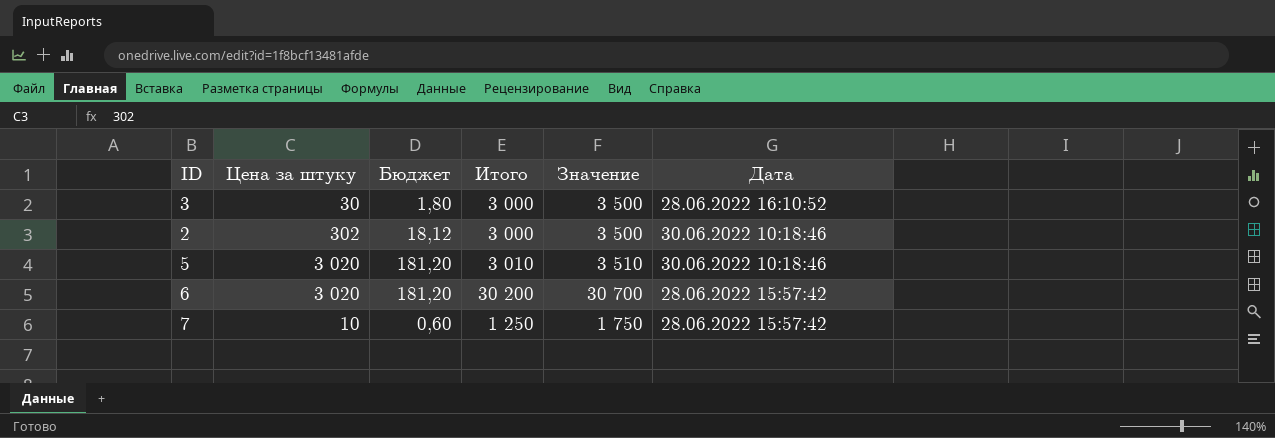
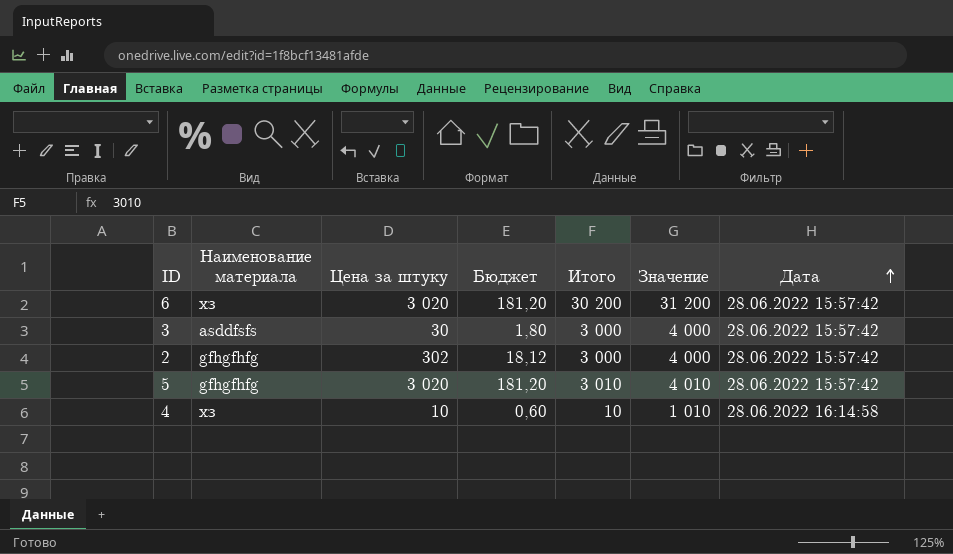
row order: none -> Дата ascending
column Наименование материала | position: none -> 2
column Значение | formula: [Итого] + 500 -> [Итого] + 1000
row 7: 10 | 0,60 | 1 250 | 1 750 | 28.06.2022 15:57:42 -> none
3 | Дата: 28.06.2022 16:10:52 -> 28.06.2022 15:57:42
2 | Дата: 30.06.2022 10:18:46 -> 28.06.2022 15:57:42
5 | Дата: 30.06.2022 10:18:46 -> 28.06.2022 15:57:42
row 4: none -> хз | 10 | 0,60 | 10 | 1 010 | 28.06.2022 16:14:58

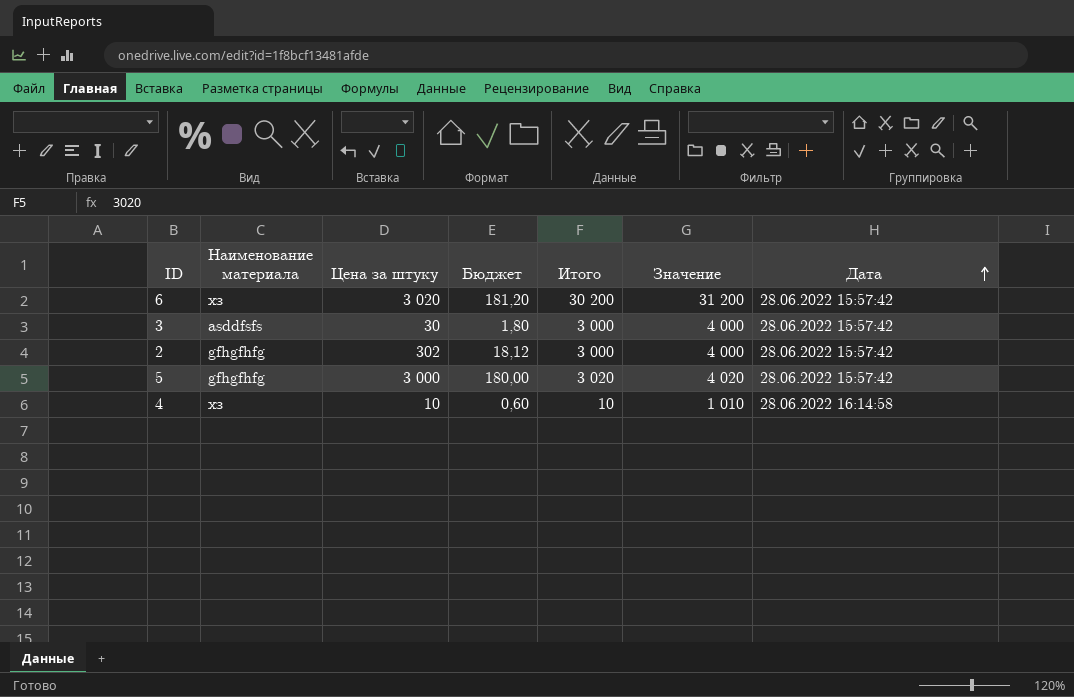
5 | Цена за штуку: 3 020 -> 3 000
5 | Бюджет: 181,20 -> 180,00
5 | Итого: 3 010 -> 3 020
5 | Значение: 4 010 -> 4 020

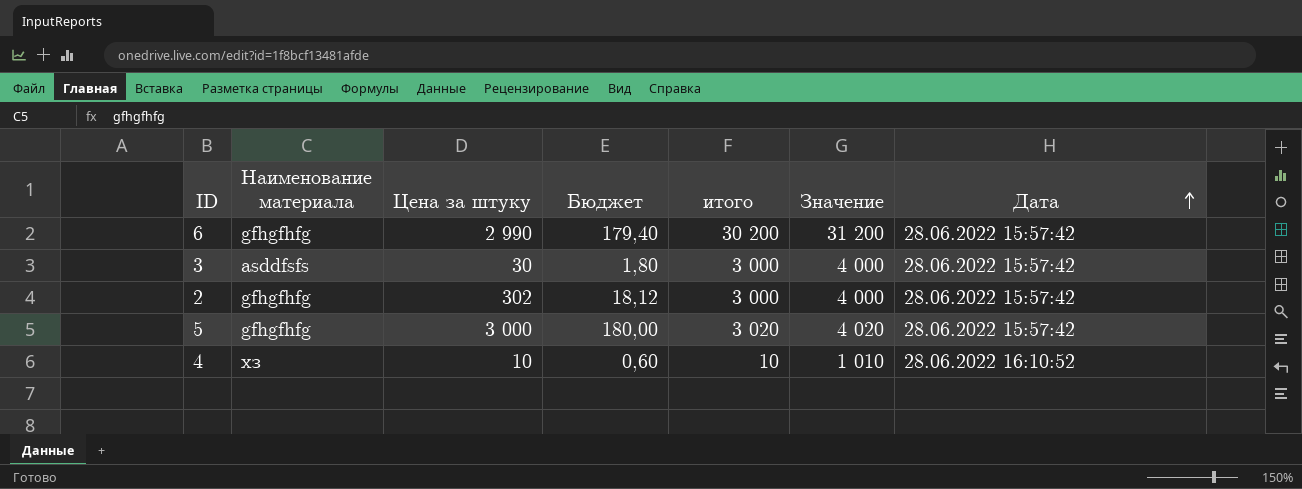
column name: Итого -> итого
6 | Наименование материала: хз -> gfhgfhfg
6 | Цена за штуку: 3 020 -> 2 990
6 | Бюджет: 181,20 -> 179,40
4 | Дата: 28.06.2022 16:14:58 -> 28.06.2022 16:10:52

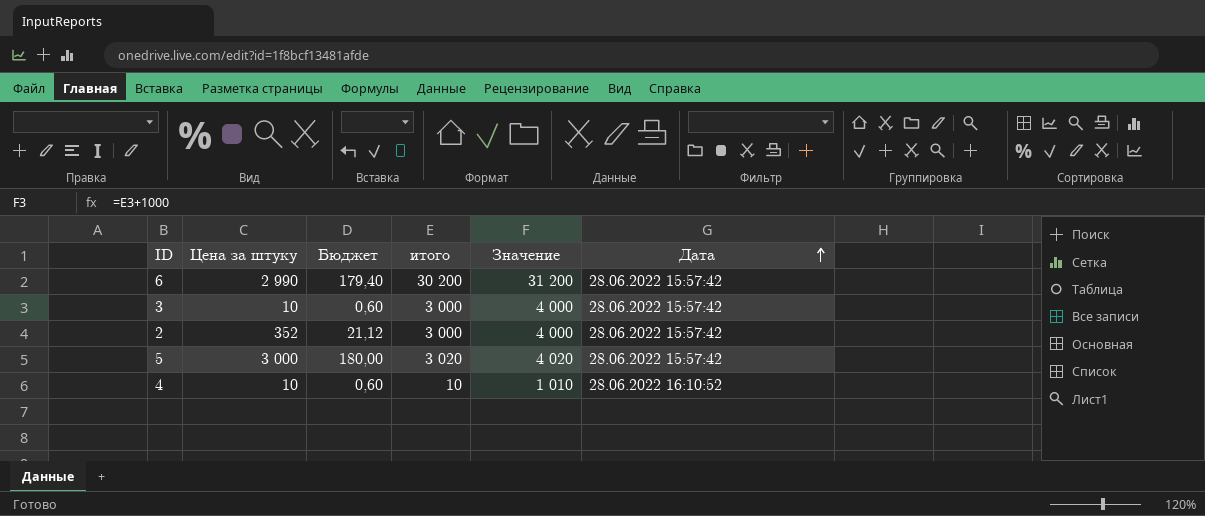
column Наименование материала | position: 2 -> none
3 | Цена за штуку: 30 -> 10
3 | Бюджет: 1,80 -> 0,60
2 | Цена за штуку: 302 -> 352
2 | Бюджет: 18,12 -> 21,12

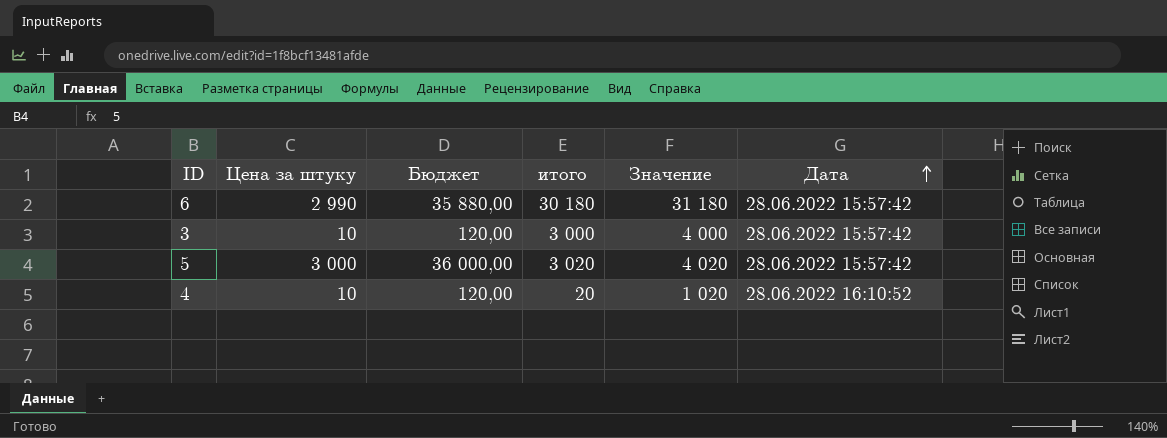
column Бюджет | formula: [Цена за штуку] * 0,06 -> [Цена за штуку] * 12
row 2: 352 | 21,12 | 3 000 | 4 000 | 28.06.2022 15:57:42 -> none
6 | итого: 30 200 -> 30 180
6 | Значение: 31 200 -> 31 180
4 | итого: 10 -> 20
4 | Значение: 1 010 -> 1 020

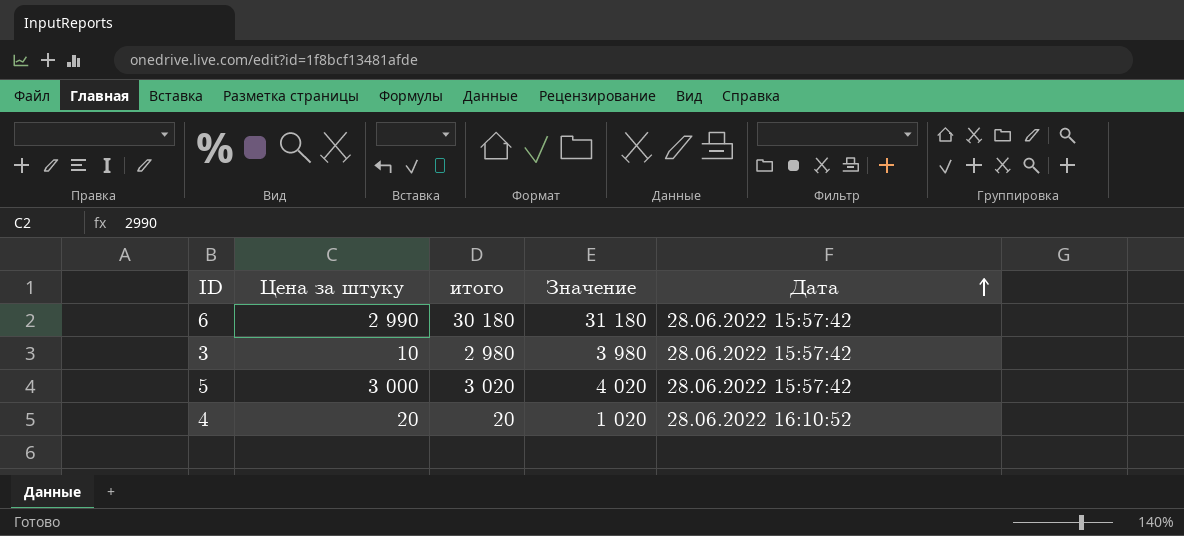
column Бюджет | formula: [Цена за штуку] * 12 -> none
3 | итого: 3 000 -> 2 980
3 | Значение: 4 000 -> 3 980
4 | Цена за штуку: 10 -> 20

